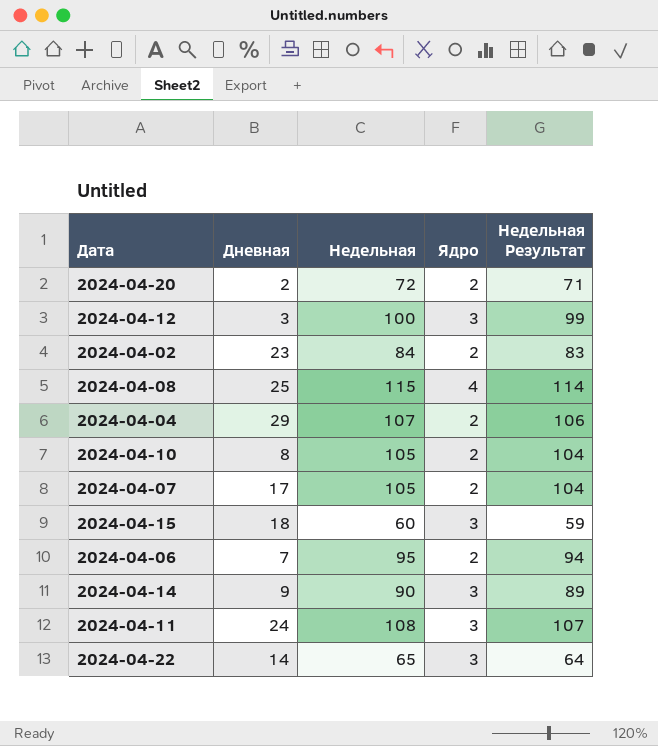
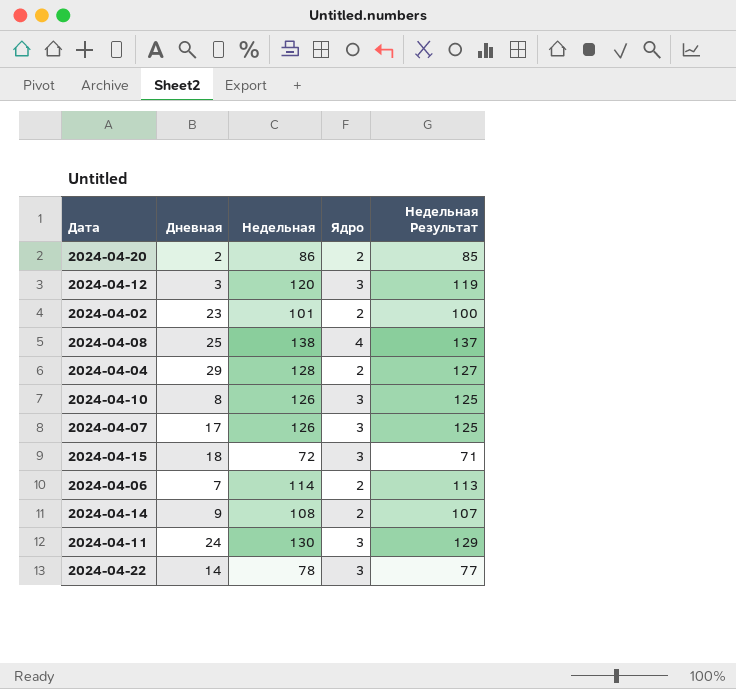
2024-04-20 | Недельная: 72 -> 86
2024-04-20 | Недельная Результат: 71 -> 85
2024-04-12 | Недельная: 100 -> 120
2024-04-12 | Недельная Результат: 99 -> 119
2024-04-02 | Недельная: 84 -> 101
2024-04-02 | Недельная Результат: 83 -> 100
2024-04-08 | Недельная: 115 -> 138
2024-04-08 | Недельная Результат: 114 -> 137
2024-04-04 | Недельная: 107 -> 128
2024-04-04 | Недельная Результат: 106 -> 127
2024-04-10 | Недельная: 105 -> 126
2024-04-10 | Ядро: 2 -> 3
2024-04-10 | Недельная Результат: 104 -> 125
2024-04-07 | Недельная: 105 -> 126
2024-04-07 | Ядро: 2 -> 3
2024-04-07 | Недельная Результат: 104 -> 125
2024-04-15 | Недельная: 60 -> 72
2024-04-15 | Недельная Результат: 59 -> 71
2024-04-06 | Недельная: 95 -> 114
2024-04-06 | Недельная Результат: 94 -> 113
2024-04-14 | Недельная: 90 -> 108
2024-04-14 | Ядро: 3 -> 2
2024-04-14 | Недельная Результат: 89 -> 107
2024-04-11 | Недельная: 108 -> 130
2024-04-11 | Недельная Результат: 107 -> 129
2024-04-22 | Недельная: 65 -> 78
2024-04-22 | Недельная Результат: 64 -> 77

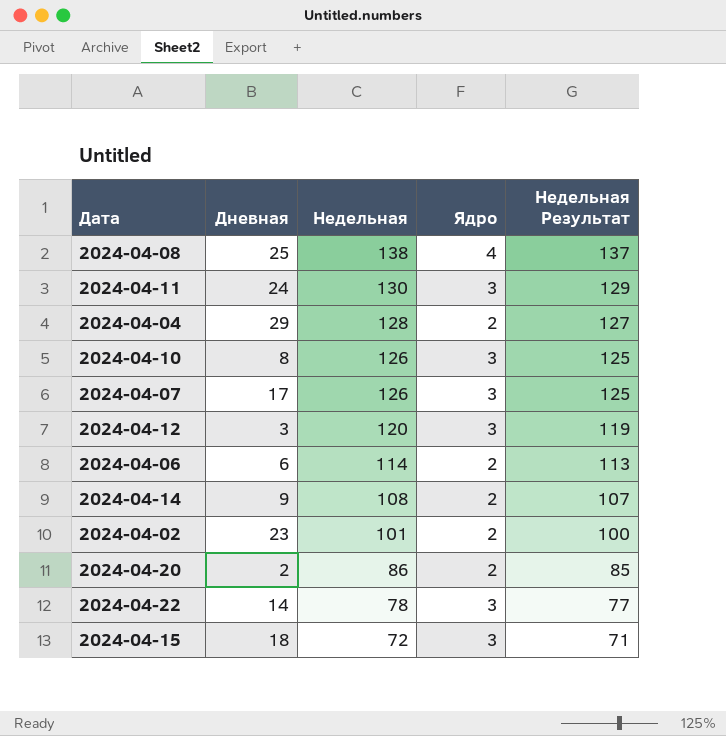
row order: none -> Недельная descending
2024-04-06 | Дневная: 7 -> 6

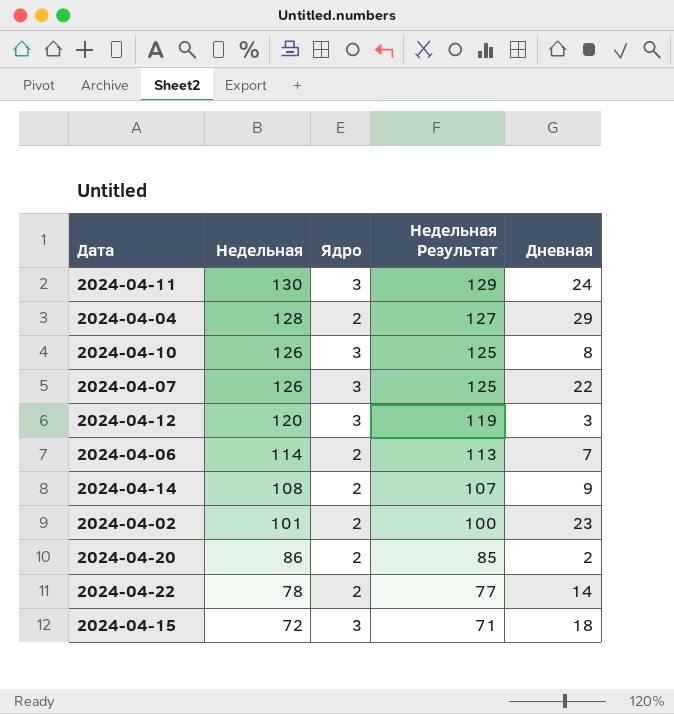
column Дневная | position: 2 -> 5
row 2024-04-08: 25 | 138 | 4 | 137 -> none
2024-04-07 | Дневная: 17 -> 22
2024-04-06 | Дневная: 6 -> 7
2024-04-22 | Ядро: 3 -> 2

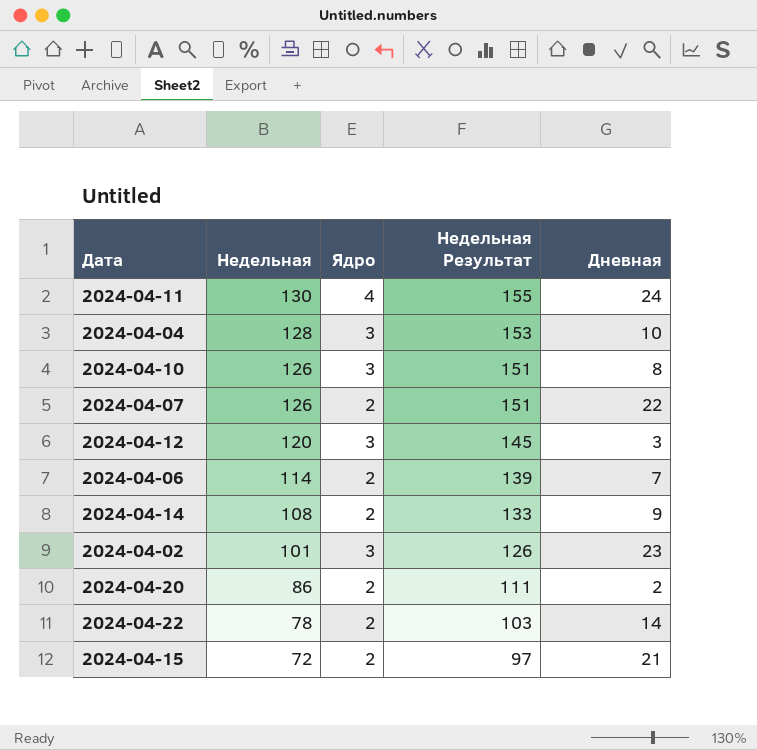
column Недельная Результат | formula: [Недельная] - 1 -> [Недельная] + 25
2024-04-11 | Ядро: 3 -> 4
2024-04-04 | Ядро: 2 -> 3
2024-04-04 | Дневная: 29 -> 10
2024-04-07 | Ядро: 3 -> 2
2024-04-02 | Ядро: 2 -> 3
2024-04-15 | Ядро: 3 -> 2
2024-04-15 | Дневная: 18 -> 21

